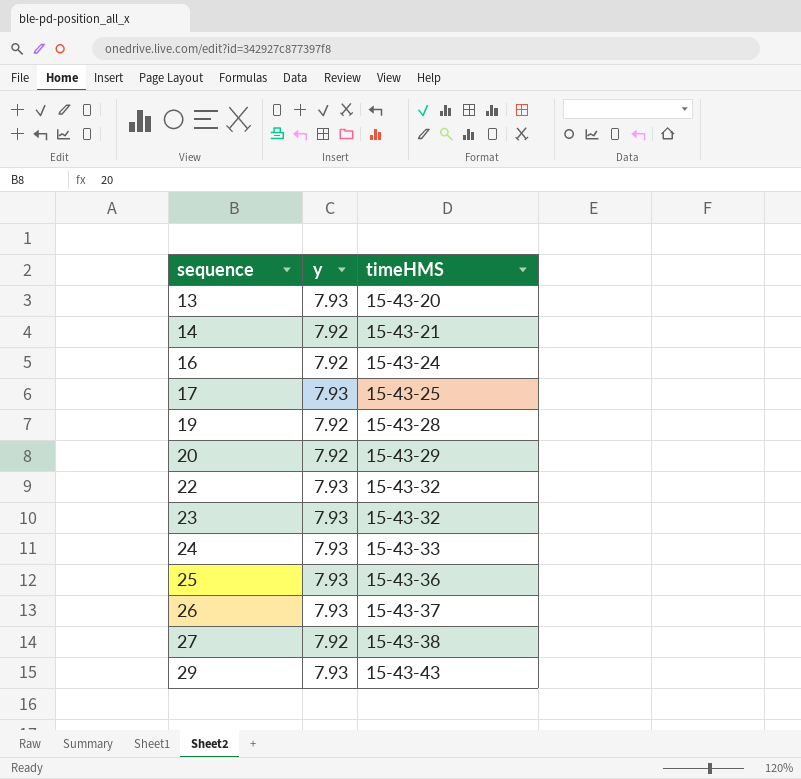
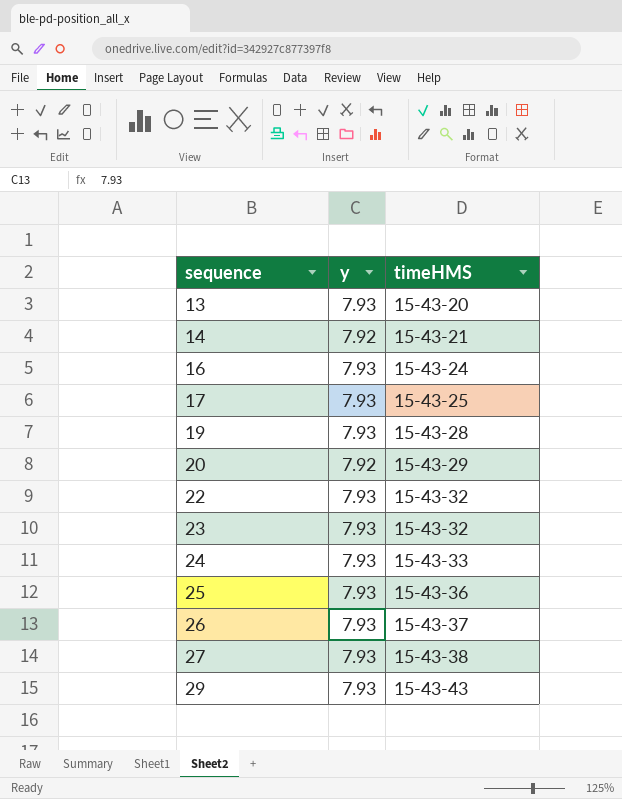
16 | y: 7.92 -> 7.93
19 | y: 7.92 -> 7.93
27 | y: 7.92 -> 7.93

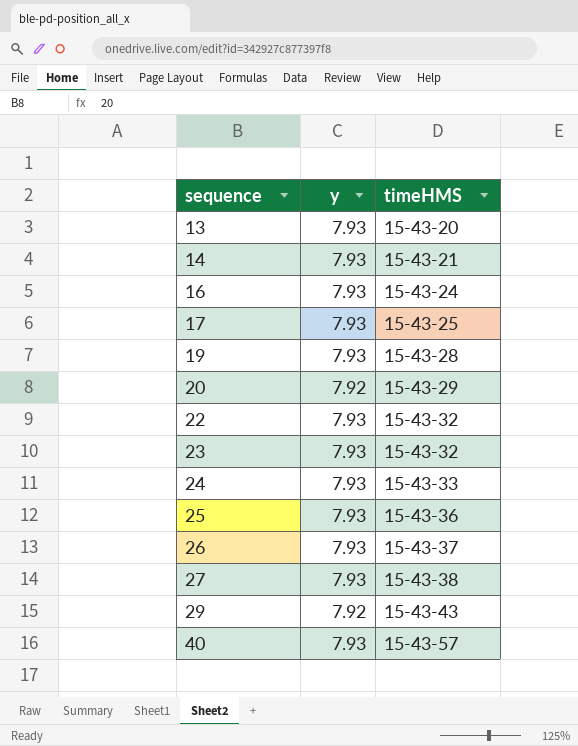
14 | y: 7.92 -> 7.93
29 | y: 7.93 -> 7.92
row 40: none -> 7.93 | 15-43-57

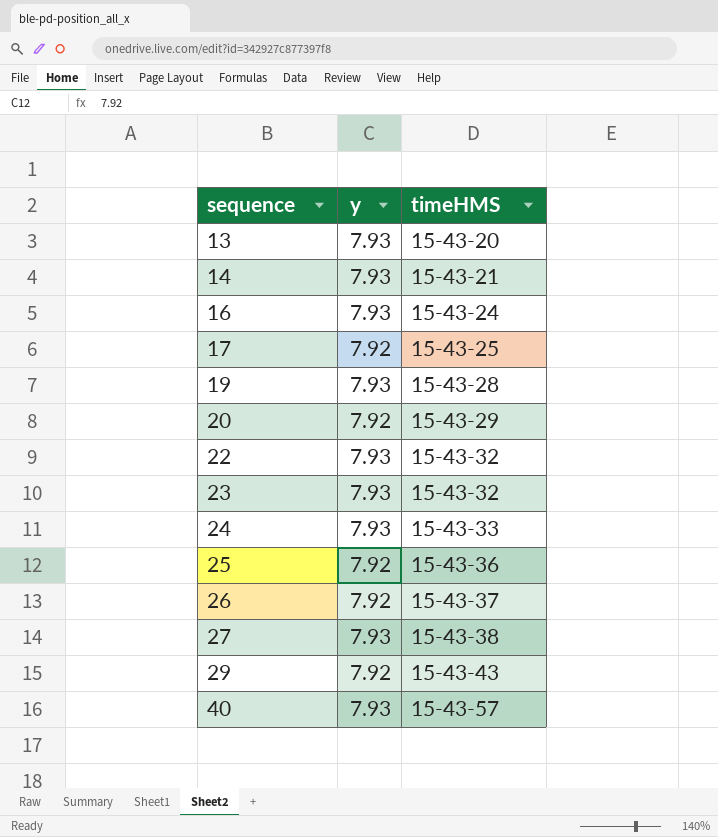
17 | y: 7.93 -> 7.92
25 | y: 7.93 -> 7.92
26 | y: 7.93 -> 7.92

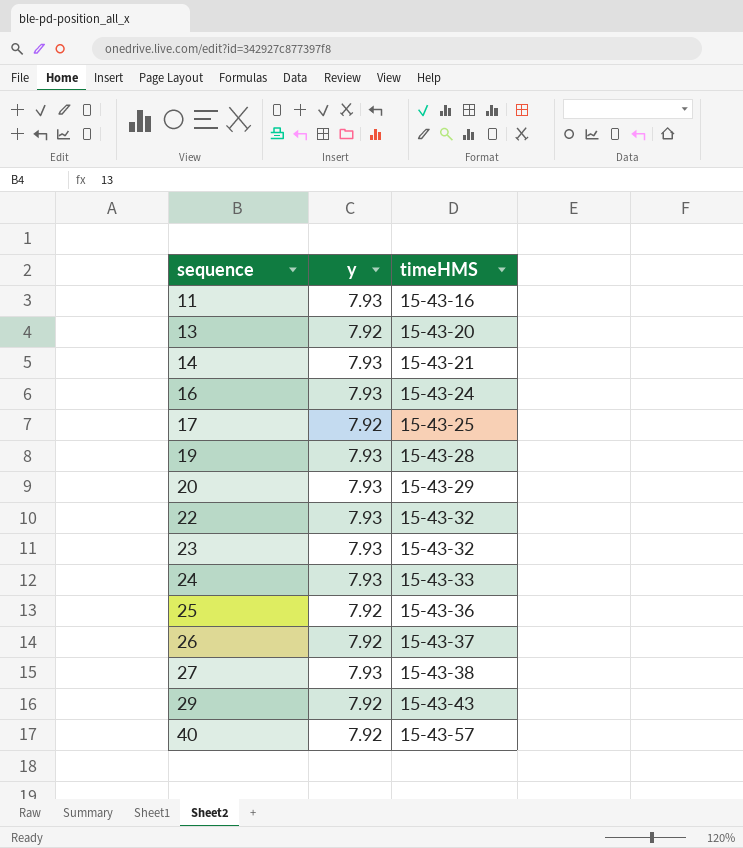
row 11: none -> 7.93 | 15-43-16
13 | y: 7.93 -> 7.92
20 | y: 7.92 -> 7.93
40 | y: 7.93 -> 7.92

